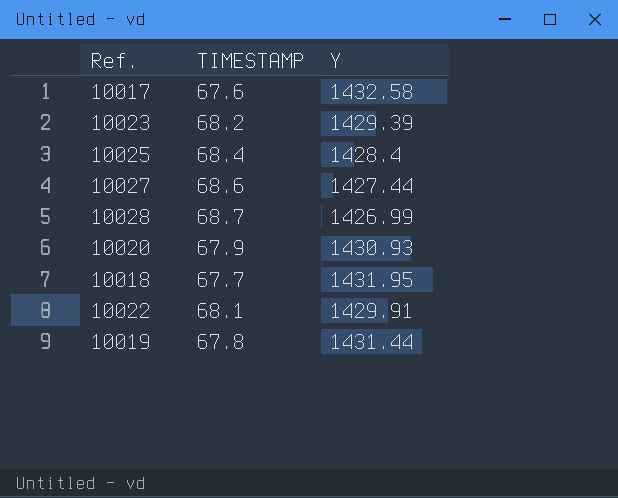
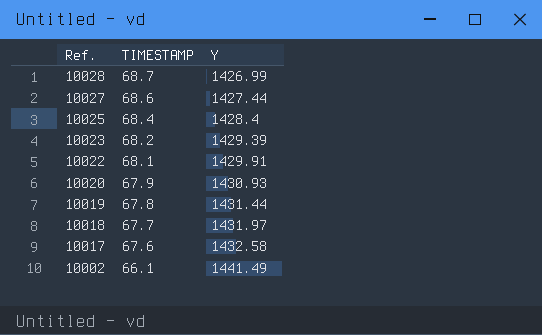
row order: none -> Ref. descending
10018 | Y: 1431.95 -> 1431.97
row 10002: none -> 66.1 | 1441.49

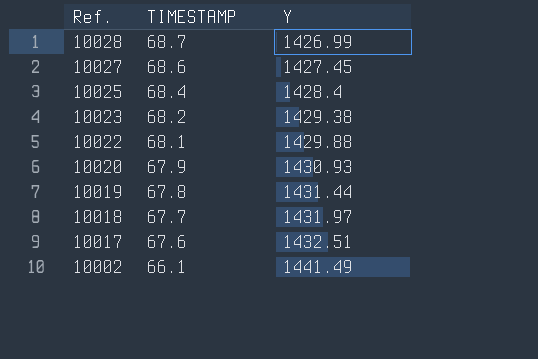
10027 | Y: 1427.44 -> 1427.45
10023 | Y: 1429.39 -> 1429.38
10022 | Y: 1429.91 -> 1429.88
10017 | Y: 1432.58 -> 1432.51

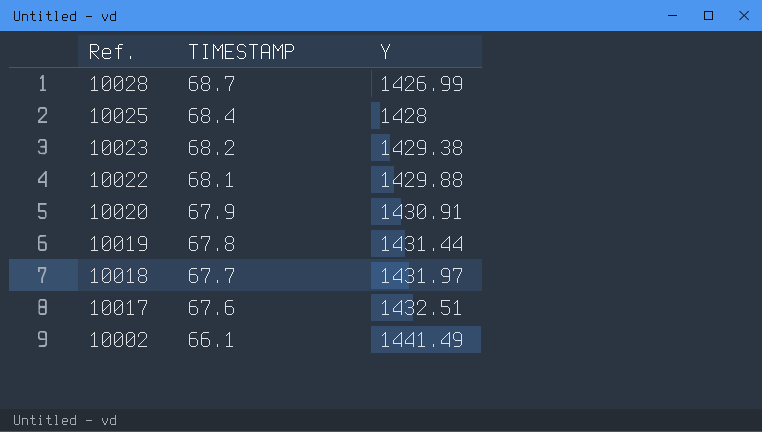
row 10027: 68.6 | 1427.45 -> none
10025 | Y: 1428.4 -> 1428
10020 | Y: 1430.93 -> 1430.91

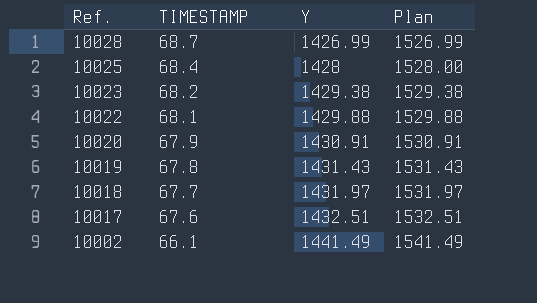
column Plan | formula: none -> [Y] + 100
10019 | Y: 1431.44 -> 1431.43

